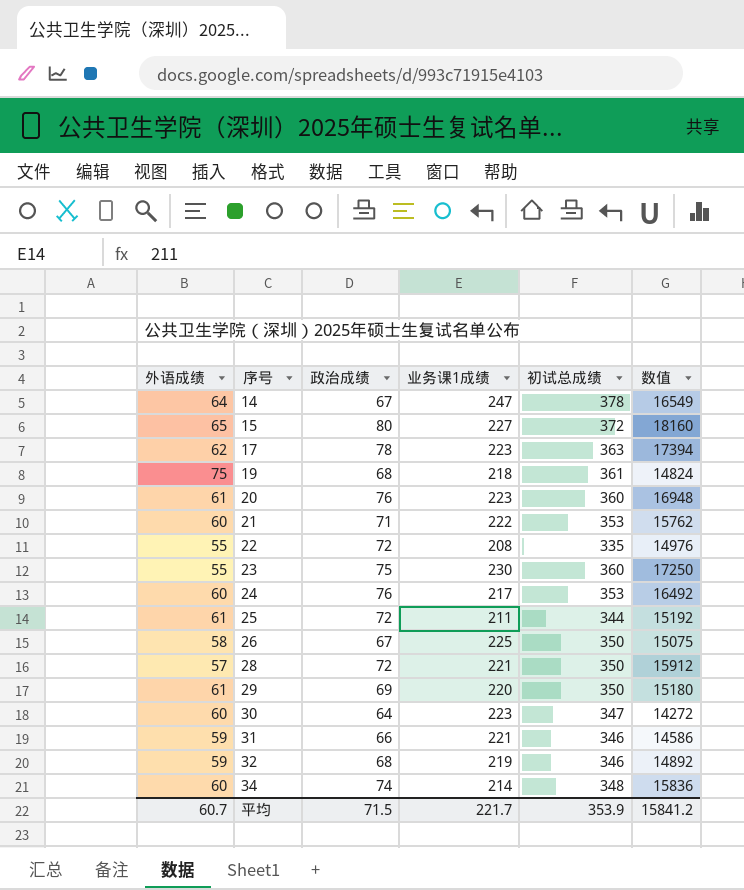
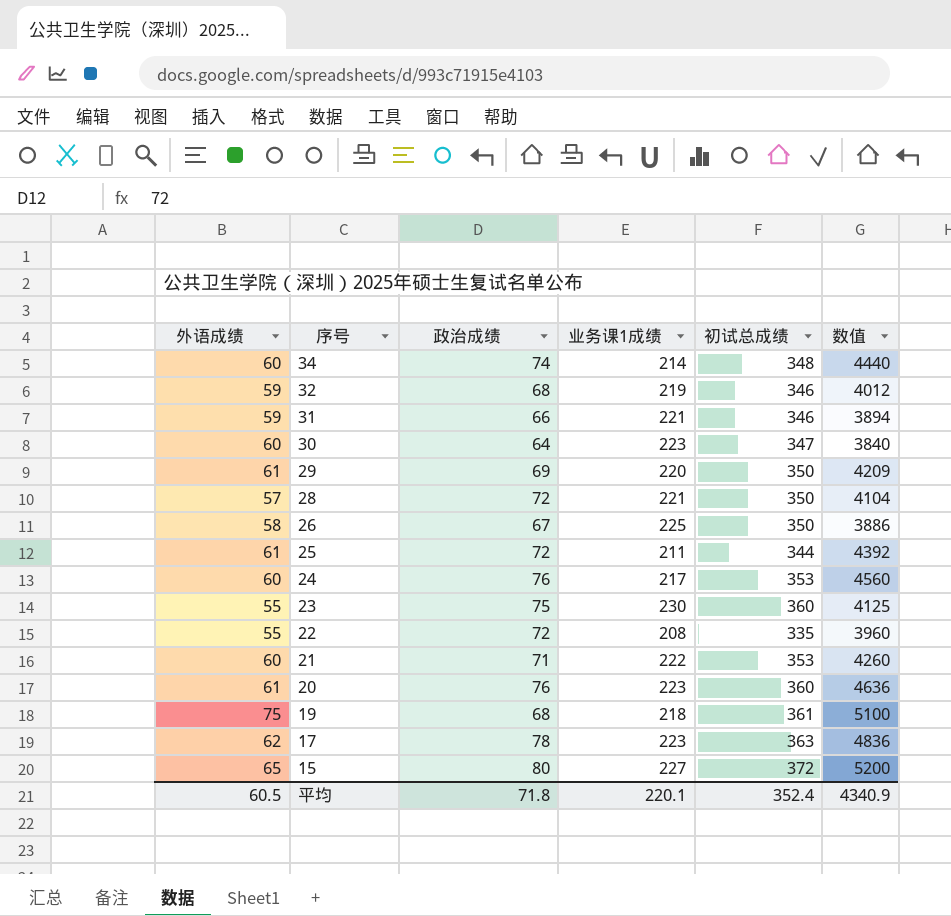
row order: 序号 ascending -> 序号 descending
column 数值 | formula: [政治成绩] * [业务课1成绩] -> [外语成绩] * [政治成绩]
row 14: 64 | 67 | 247 | 378 | 16549 -> none
平均 | 外语成绩: 60.7 -> 60.5
平均 | 政治成绩: 71.5 -> 71.8
平均 | 业务课1成绩: 221.7 -> 220.1
平均 | 初试总成绩: 353.9 -> 352.4
平均 | 数值: 15841.2 -> 4340.9

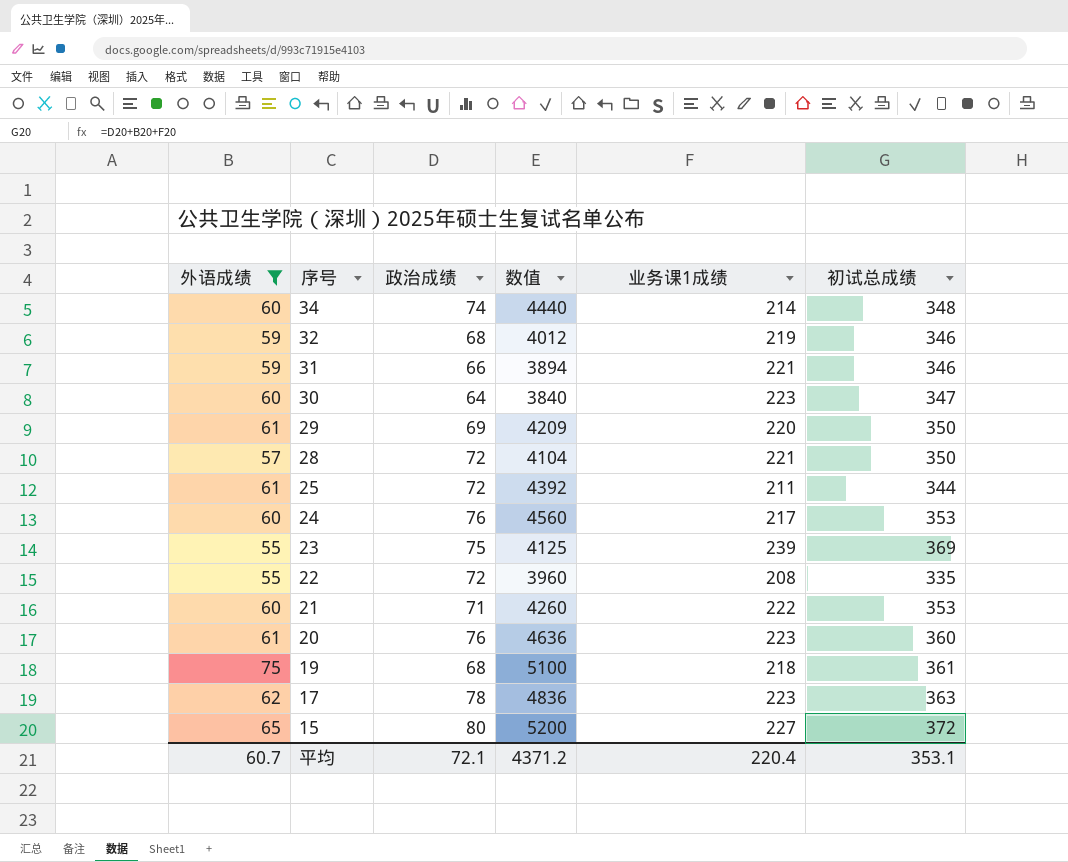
filter: none -> 外语成绩 != 58
column 数值 | position: 6 -> 4
23 | 业务课1成绩: 230 -> 239
23 | 初试总成绩: 360 -> 369
平均 | 外语成绩: 60.5 -> 60.7
平均 | 政治成绩: 71.8 -> 72.1
平均 | 数值: 4340.9 -> 4371.2
平均 | 业务课1成绩: 220.1 -> 220.4
平均 | 初试总成绩: 352.4 -> 353.1

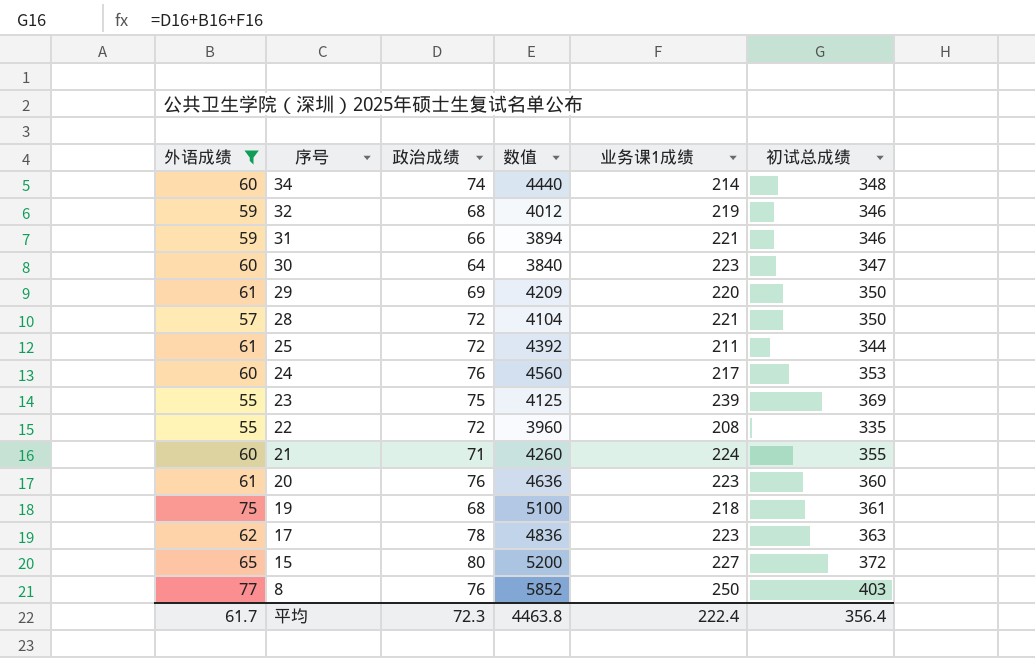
21 | 业务课1成绩: 222 -> 224
21 | 初试总成绩: 353 -> 355
row 8: none -> 77 | 76 | 5852 | 250 | 403
平均 | 外语成绩: 60.7 -> 61.7
平均 | 政治成绩: 72.1 -> 72.3
平均 | 数值: 4371.2 -> 4463.8
平均 | 业务课1成绩: 220.4 -> 222.4
平均 | 初试总成绩: 353.1 -> 356.4

